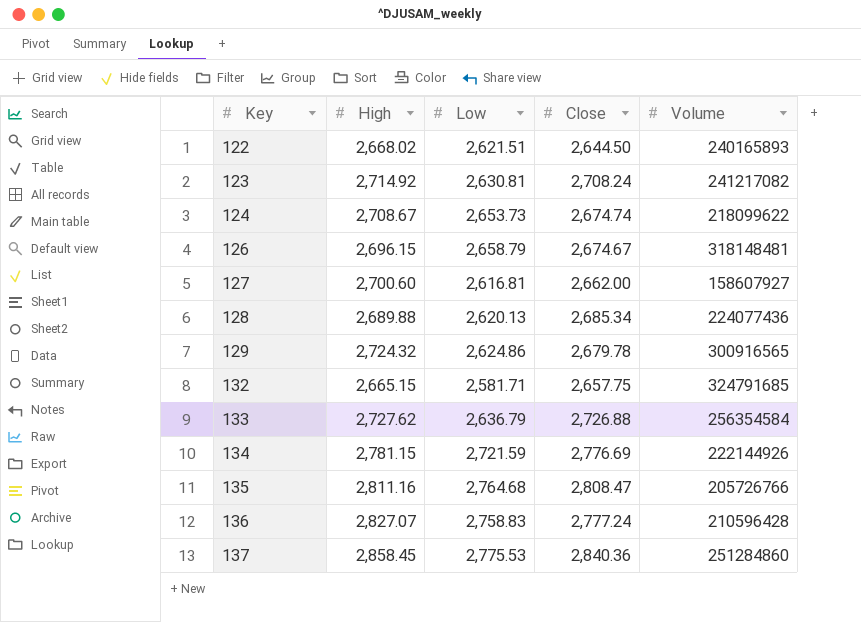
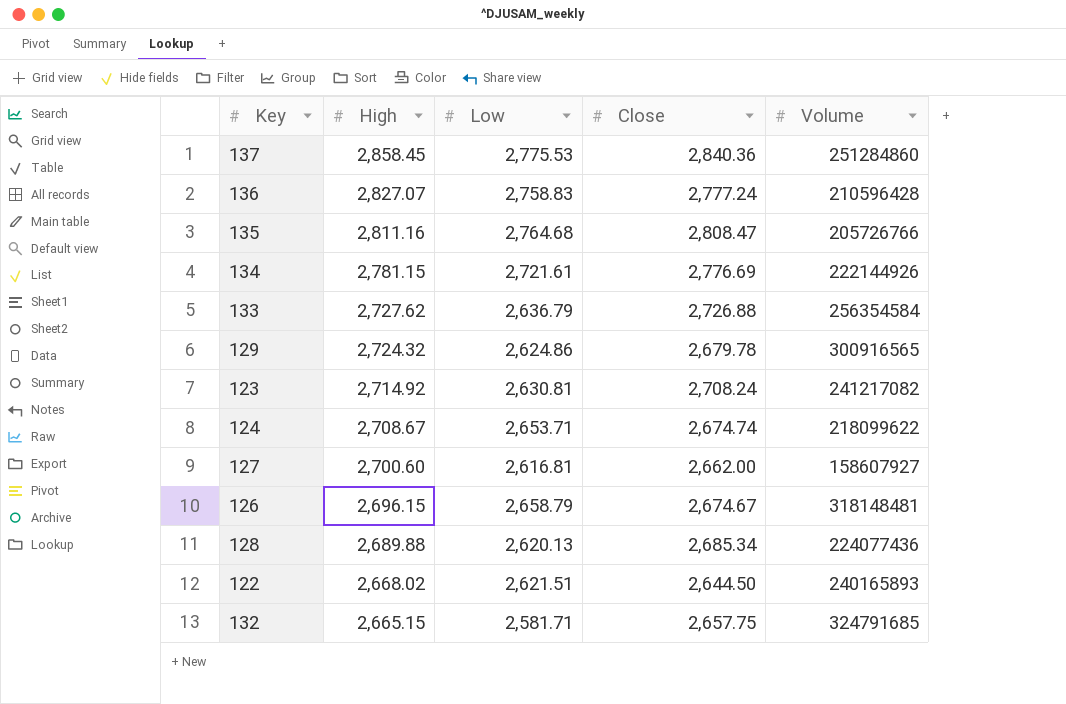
row order: Key ascending -> High descending
134 | Low: 2,721.59 -> 2,721.61
124 | Low: 2,653.73 -> 2,653.71

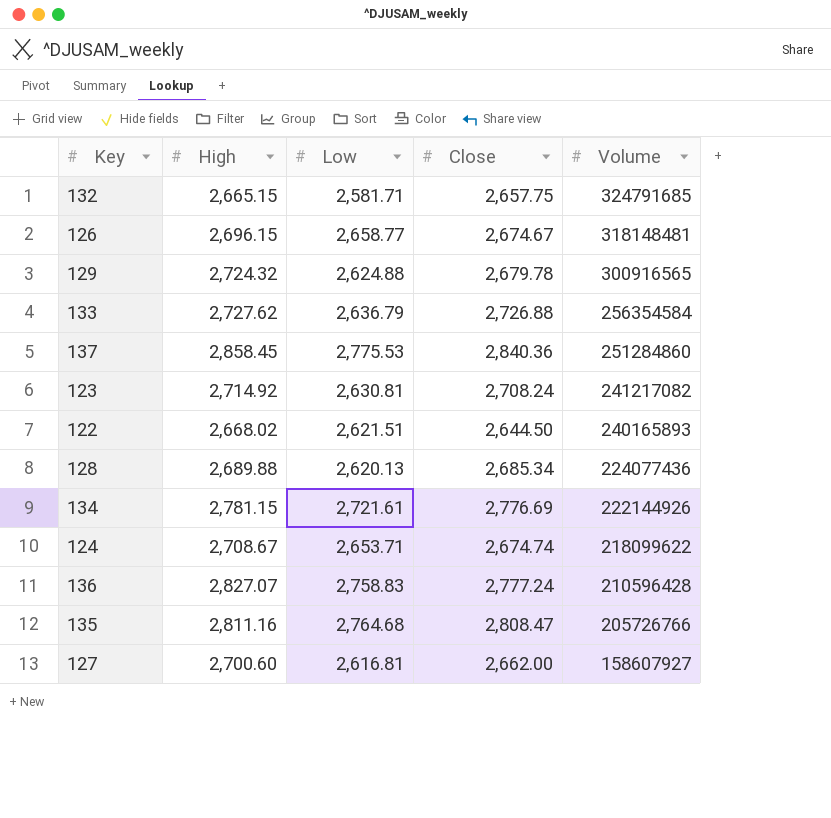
row order: High descending -> Volume descending
126 | Low: 2,658.79 -> 2,658.77
129 | Low: 2,624.86 -> 2,624.88

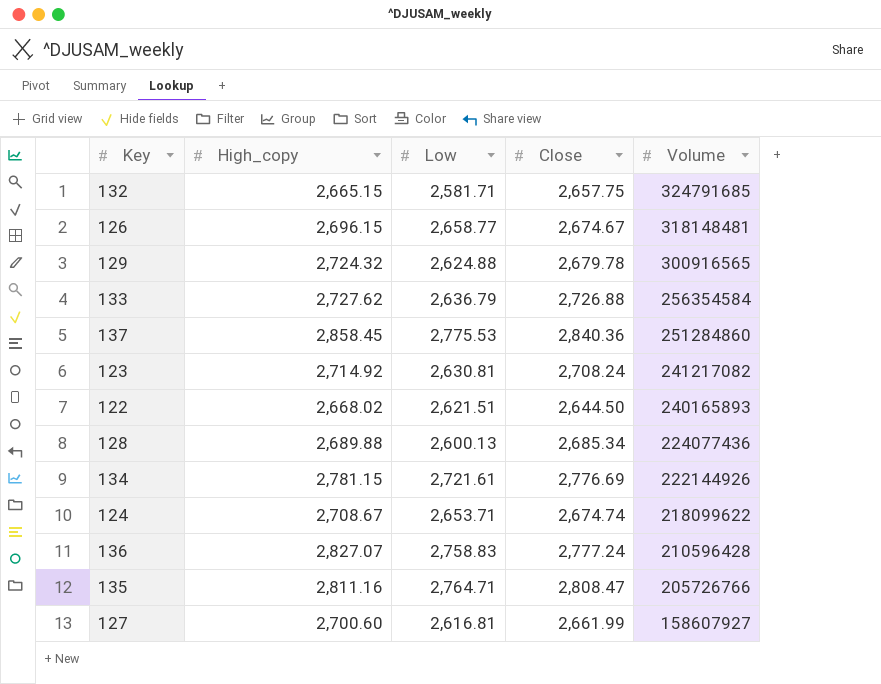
column name: High -> High_copy
128 | Low: 2,620.13 -> 2,600.13
135 | Low: 2,764.68 -> 2,764.71
127 | Close: 2,662.00 -> 2,661.99

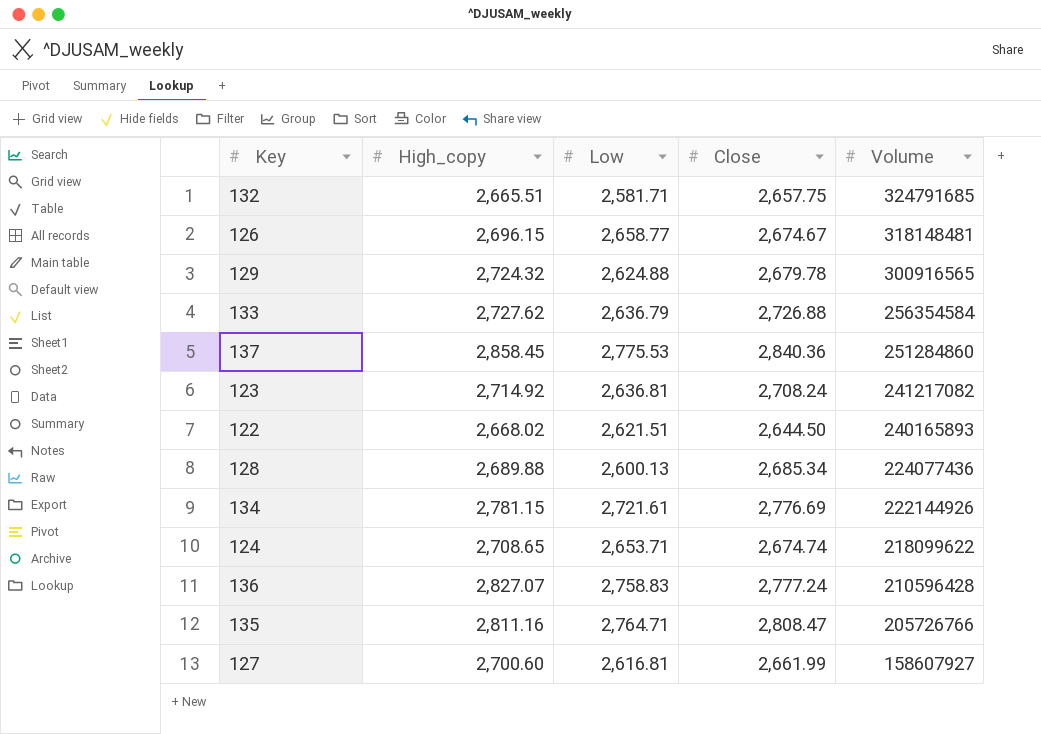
132 | High_copy: 2,665.15 -> 2,665.51
123 | Low: 2,630.81 -> 2,636.81
124 | High_copy: 2,708.67 -> 2,708.65

